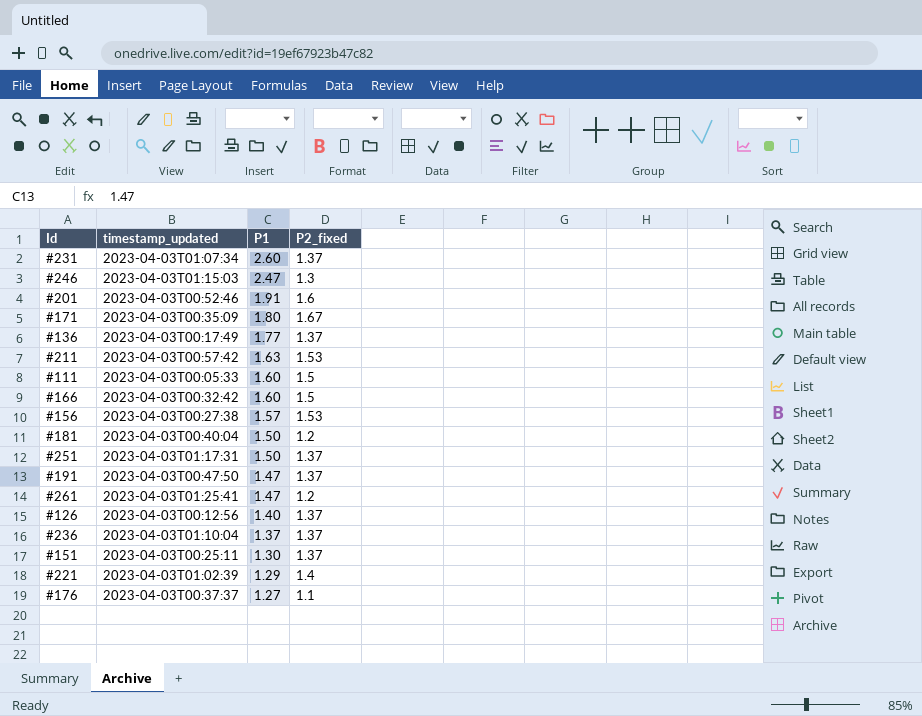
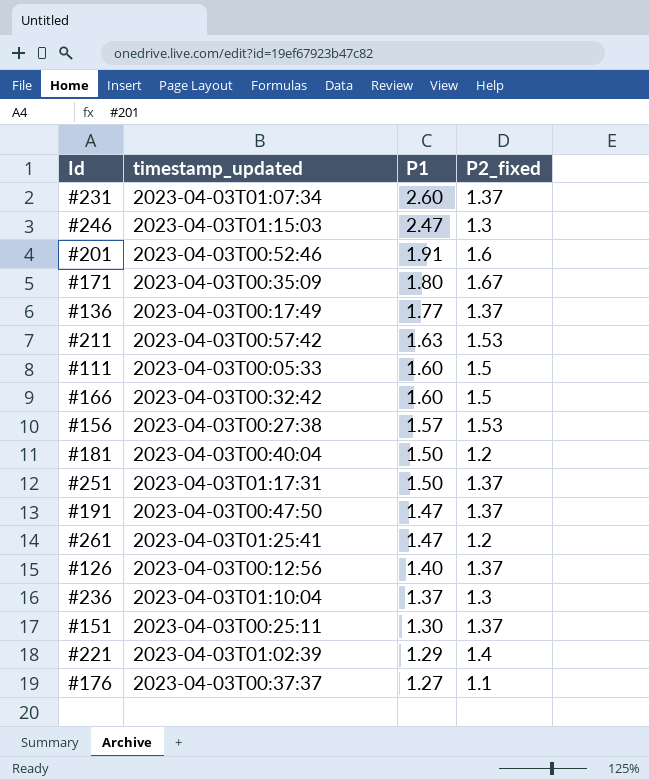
#236 | P2_fixed: 1.37 -> 1.3

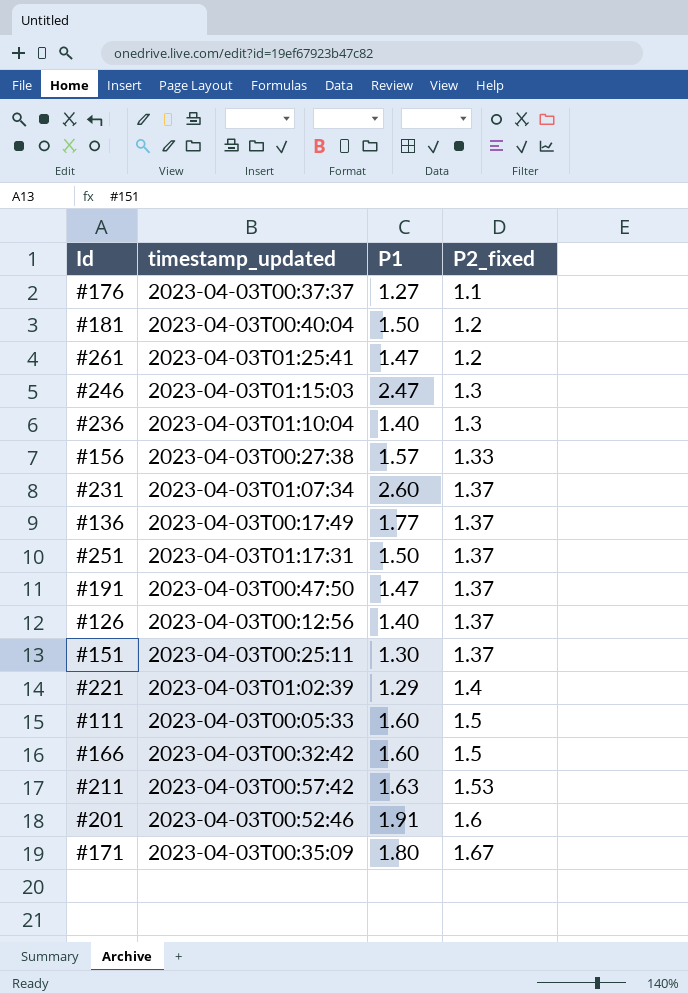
row order: P1 descending -> P2_fixed ascending
#236 | P1: 1.37 -> 1.40
#156 | P2_fixed: 1.53 -> 1.33

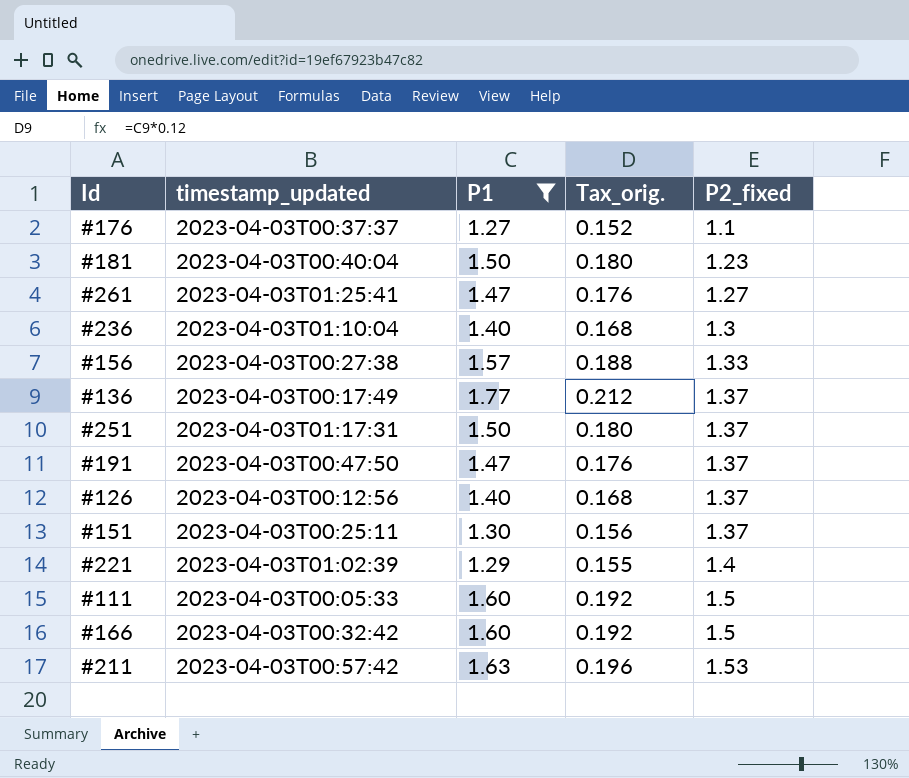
filter: none -> P1 <= 1.77
column Tax_orig. | formula: none -> [P1] * 0.12
#181 | P2_fixed: 1.2 -> 1.23
#261 | P2_fixed: 1.2 -> 1.27

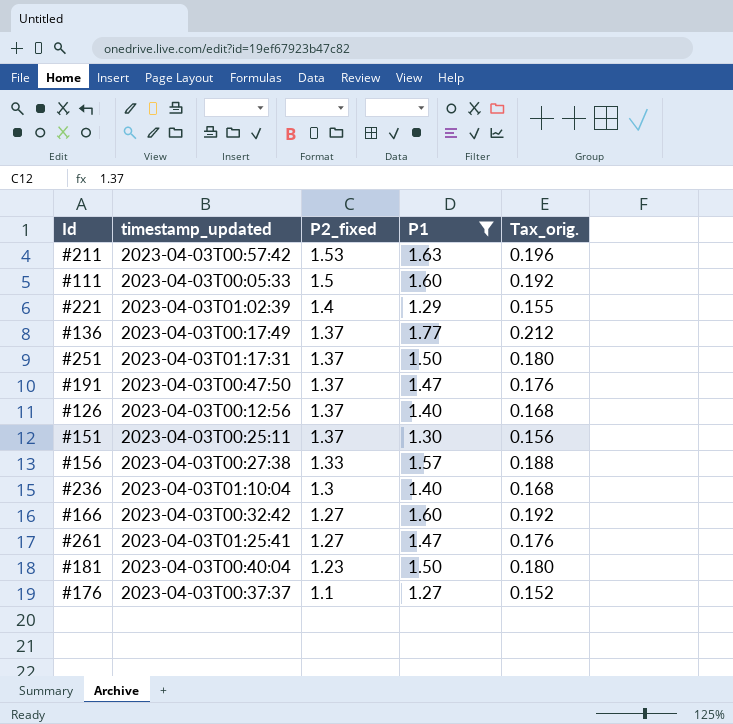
row order: P2_fixed ascending -> P2_fixed descending
column P2_fixed | position: 5 -> 3
#166 | P2_fixed: 1.5 -> 1.27

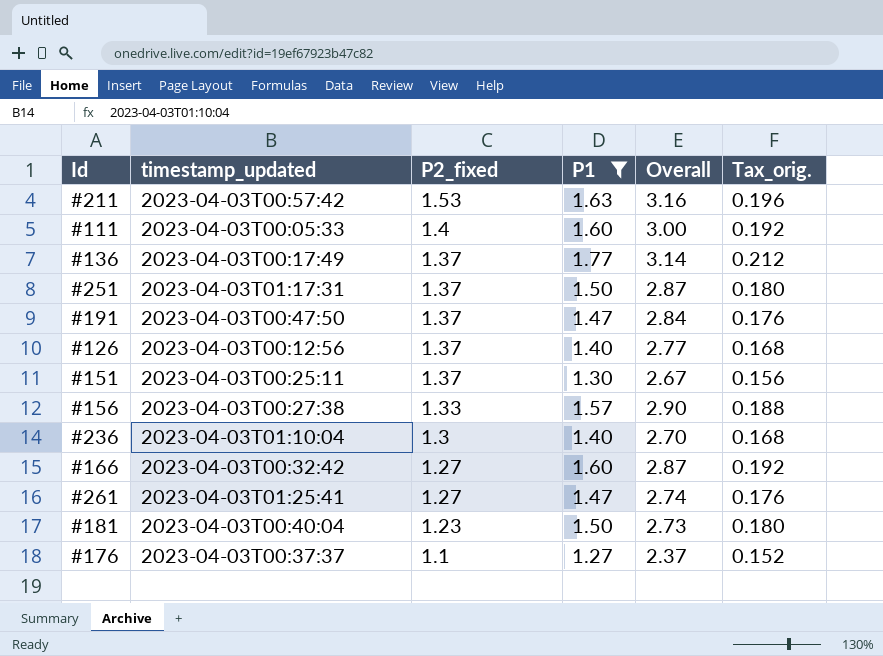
column Overall | formula: none -> [P2_fixed] + [P1]
row #221: 2023-04-03T01:02:39 | 1.4 | 1.29 | 0.155 -> none
#111 | P2_fixed: 1.5 -> 1.4

